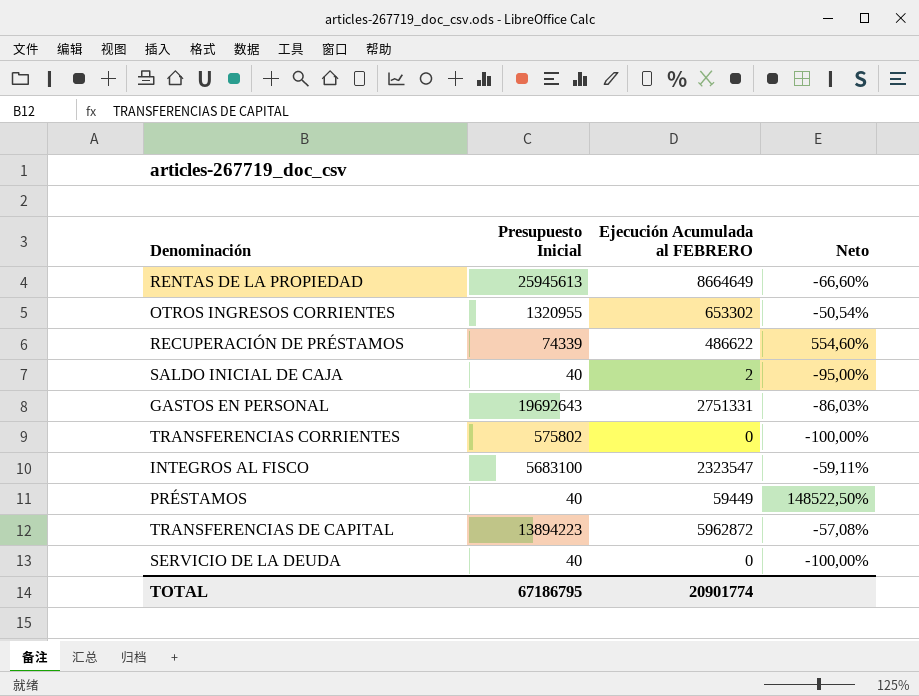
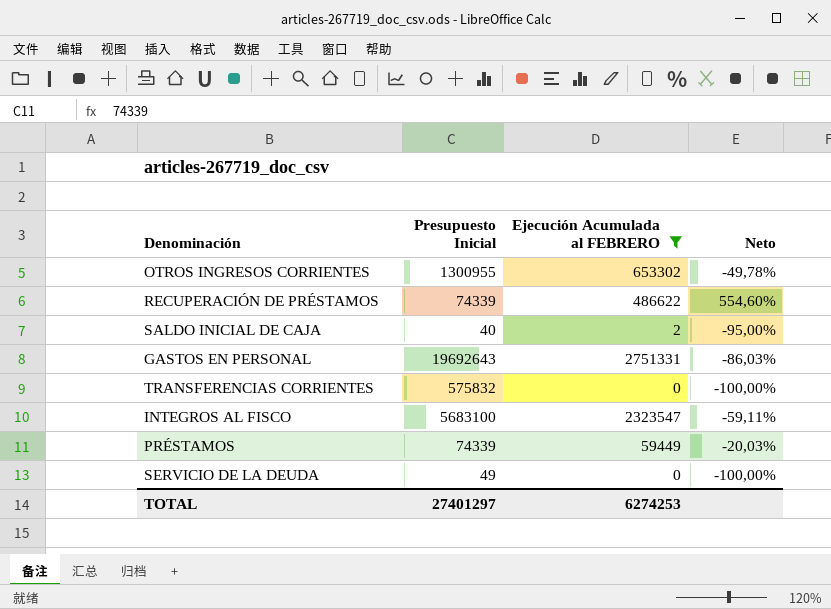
filter: none -> Ejecución Acumulada al FEBRERO <= 2751331
OTROS INGRESOS CORRIENTES | Presupuesto Inicial: 1320955 -> 1300955
OTROS INGRESOS CORRIENTES | Neto: -50,54% -> -49,78%
TRANSFERENCIAS CORRIENTES | Presupuesto Inicial: 575802 -> 575832
PRÉSTAMOS | Presupuesto Inicial: 40 -> 74339
PRÉSTAMOS | Neto: 148522,50% -> -20,03%
SERVICIO DE LA DEUDA | Presupuesto Inicial: 40 -> 49
TOTAL | Presupuesto Inicial: 67186795 -> 27401297
TOTAL | Ejecución Acumulada al FEBRERO: 20901774 -> 6274253

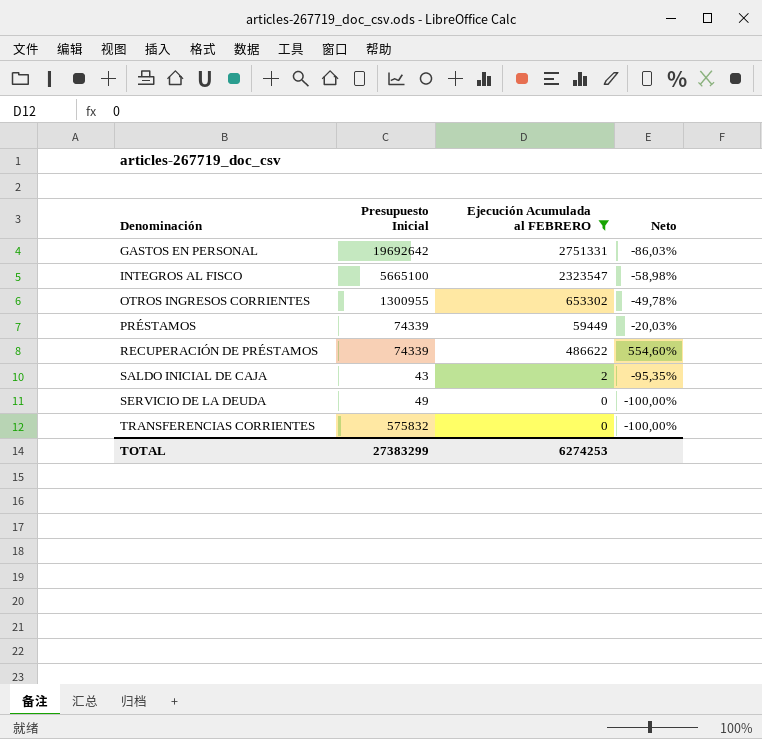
row order: none -> Denominación ascending
GASTOS EN PERSONAL | Presupuesto Inicial: 19692643 -> 19692642
INTEGROS AL FISCO | Presupuesto Inicial: 5683100 -> 5665100
INTEGROS AL FISCO | Neto: -59,11% -> -58,98%
SALDO INICIAL DE CAJA | Presupuesto Inicial: 40 -> 43
SALDO INICIAL DE CAJA | Neto: -95,00% -> -95,35%
TOTAL | Presupuesto Inicial: 27401297 -> 27383299

